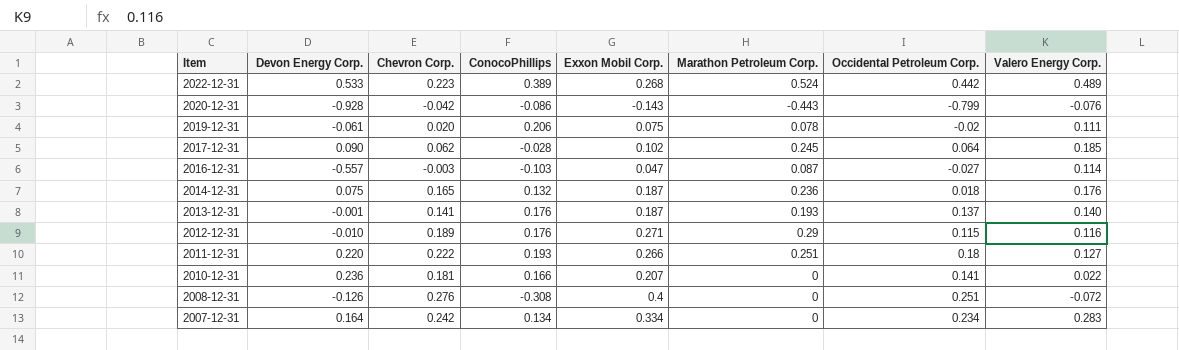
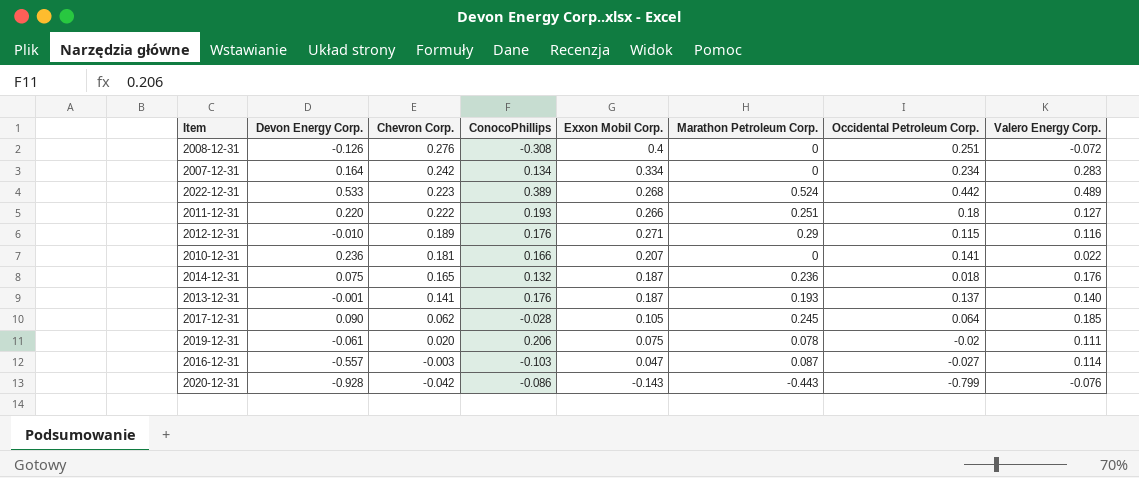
row order: Item descending -> Chevron Corp. descending
2017-12-31 | Exxon Mobil Corp.: 0.102 -> 0.105

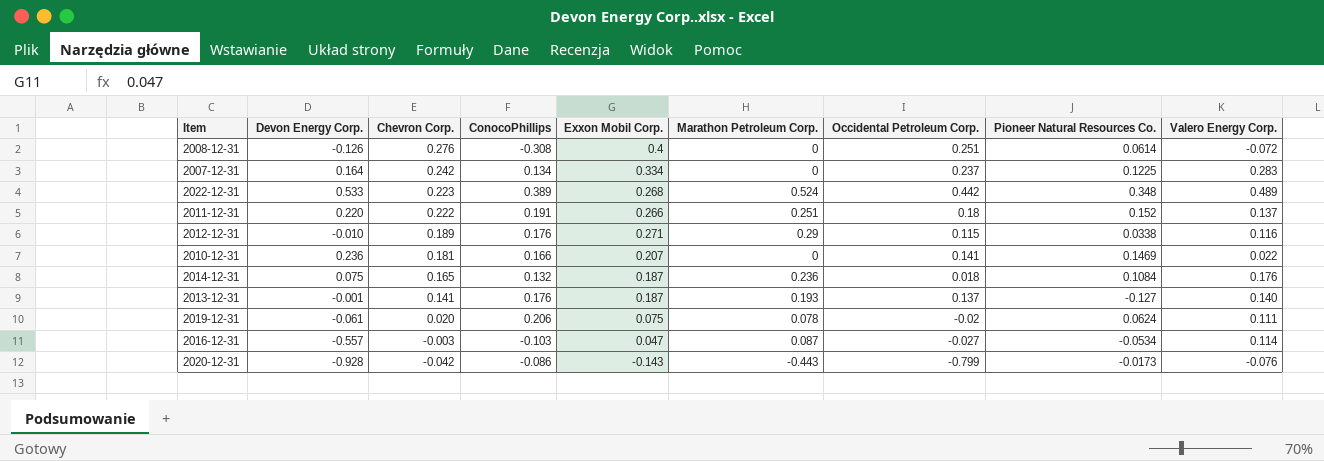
column Pioneer Natural Resources Co. | position: none -> 8
row 2017-12-31: 0.090 | 0.062 | -0.028 | 0.105 | 0.245 | 0.064 | 0.185 -> none
2007-12-31 | Occidental Petroleum Corp.: 0.234 -> 0.237
2011-12-31 | ConocoPhillips: 0.193 -> 0.191
2011-12-31 | Valero Energy Corp.: 0.127 -> 0.137

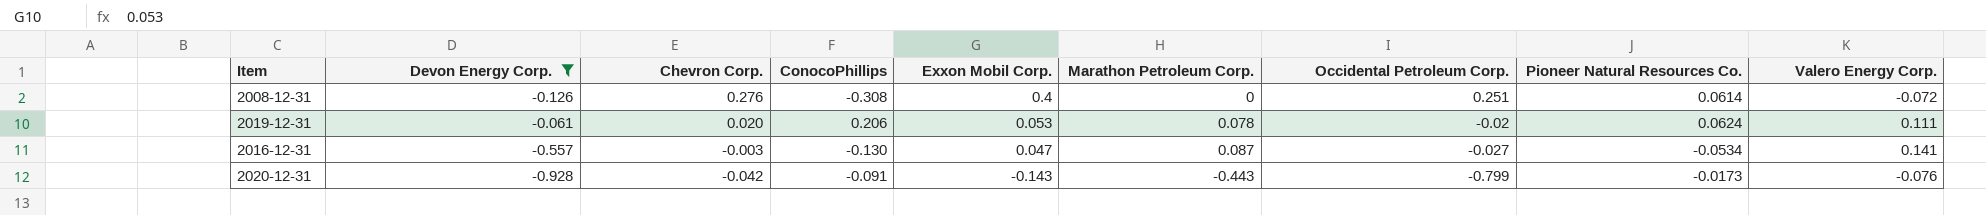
filter: none -> Devon Energy Corp. <= -0.061
2019-12-31 | Exxon Mobil Corp.: 0.075 -> 0.053
2016-12-31 | ConocoPhillips: -0.103 -> -0.130
2016-12-31 | Valero Energy Corp.: 0.114 -> 0.141
2020-12-31 | ConocoPhillips: -0.086 -> -0.091

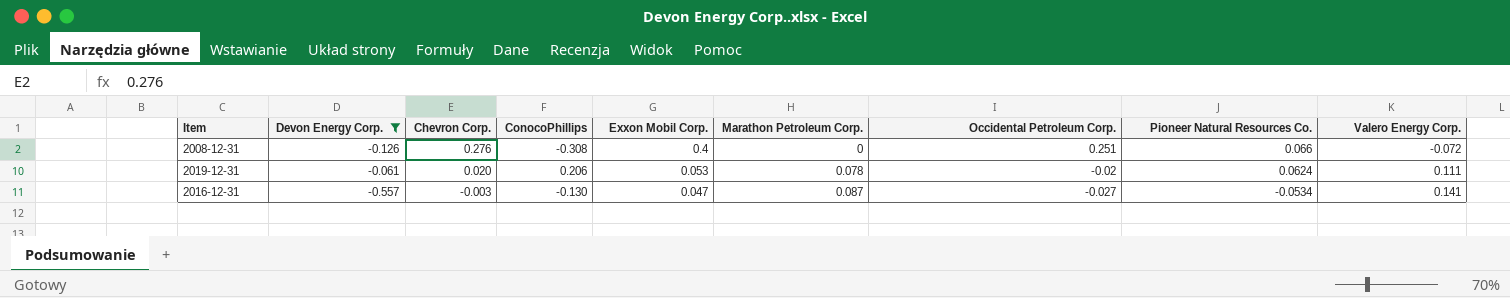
row 2020-12-31: -0.928 | -0.042 | -0.091 | -0.143 | -0.443 | -0.799 | -0.0173 | -0.076 -> none
2008-12-31 | Pioneer Natural Resources Co.: 0.0614 -> 0.066

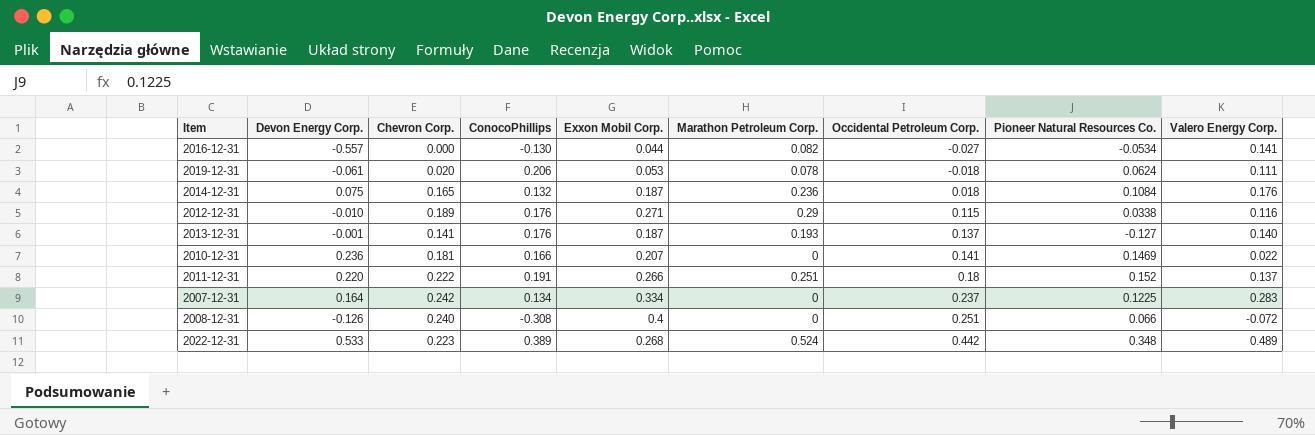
filter: Devon Energy Corp. <= -0.061 -> none
row order: Chevron Corp. descending -> Occidental Petroleum Corp. ascending
2016-12-31 | Chevron Corp.: -0.003 -> 0.000
2016-12-31 | Exxon Mobil Corp.: 0.047 -> 0.044
2016-12-31 | Marathon Petroleum Corp.: 0.087 -> 0.082
2019-12-31 | Occidental Petroleum Corp.: -0.02 -> -0.018
2008-12-31 | Chevron Corp.: 0.276 -> 0.240

